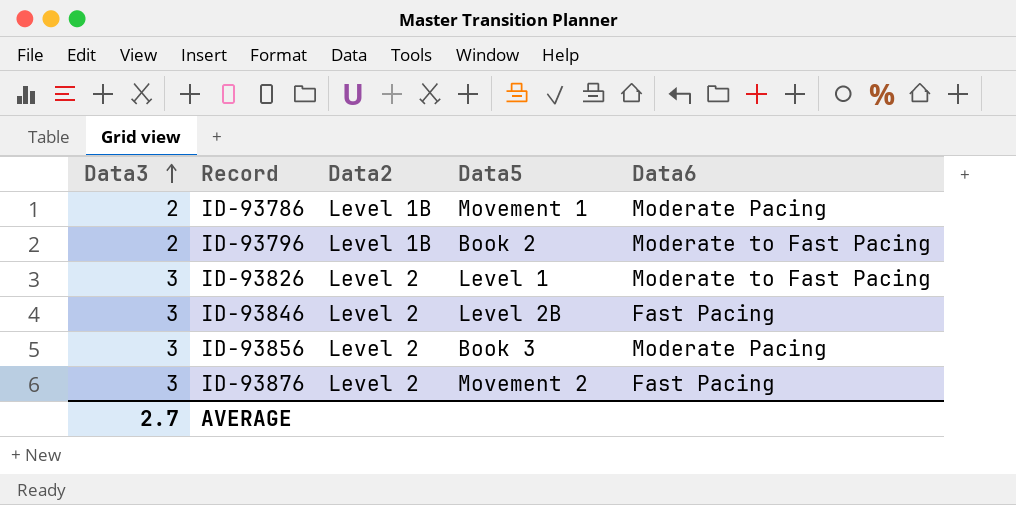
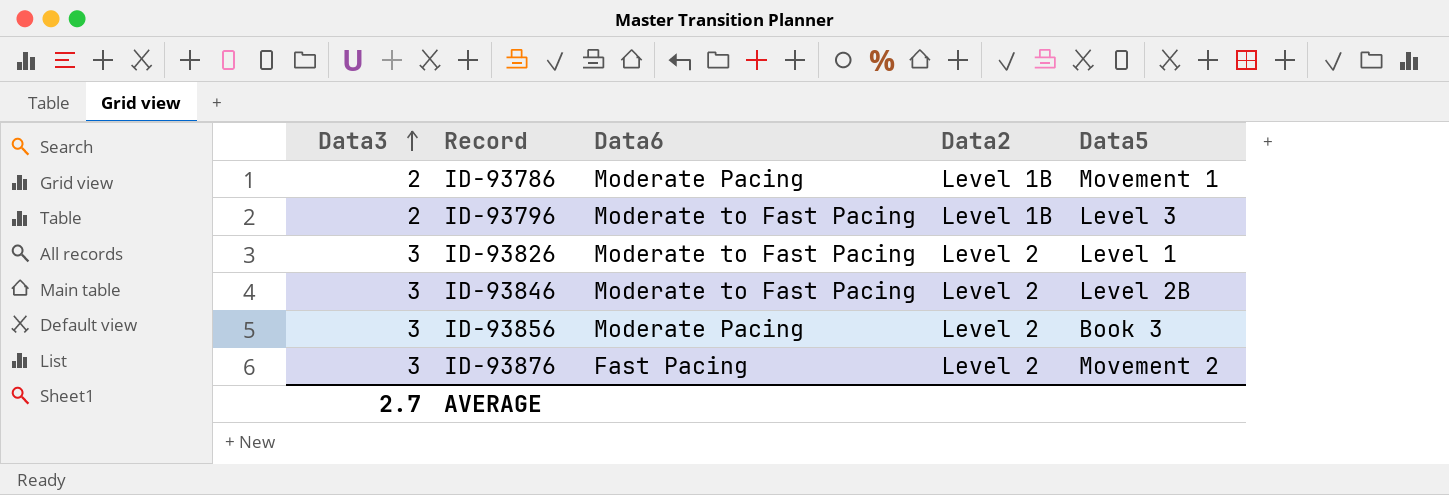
column Data6 | position: 5 -> 3
ID-93796 | Data5: Book 2 -> Level 3
ID-93846 | Data6: Fast Pacing -> Moderate to Fast Pacing

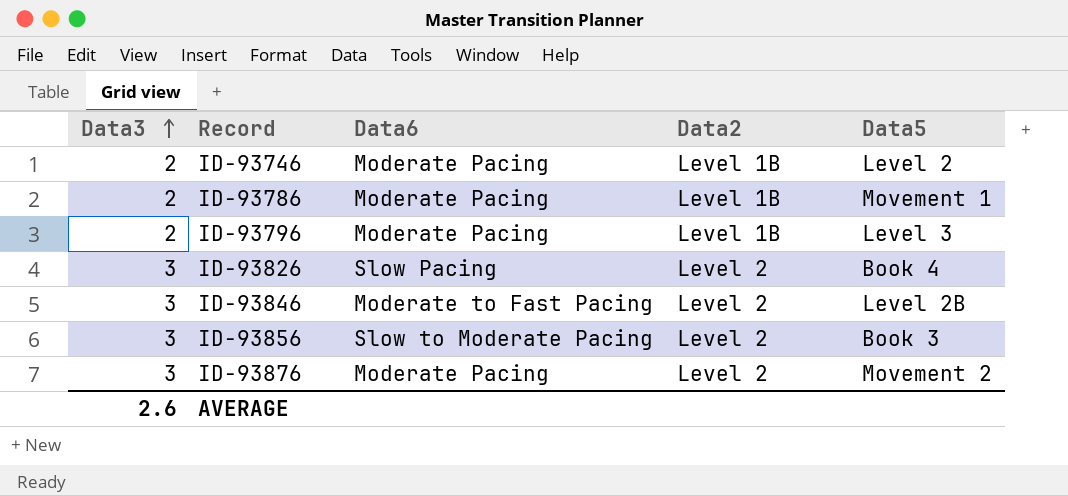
row ID-93746: none -> 2 | Moderate Pacing | Level 1B | Level 2
ID-93796 | Data6: Moderate to Fast Pacing -> Moderate Pacing
ID-93826 | Data6: Moderate to Fast Pacing -> Slow Pacing
ID-93826 | Data5: Level 1 -> Book 4
ID-93856 | Data6: Moderate Pacing -> Slow to Moderate Pacing
ID-93876 | Data6: Fast Pacing -> Moderate Pacing
AVERAGE | Data3: 2.7 -> 2.6

